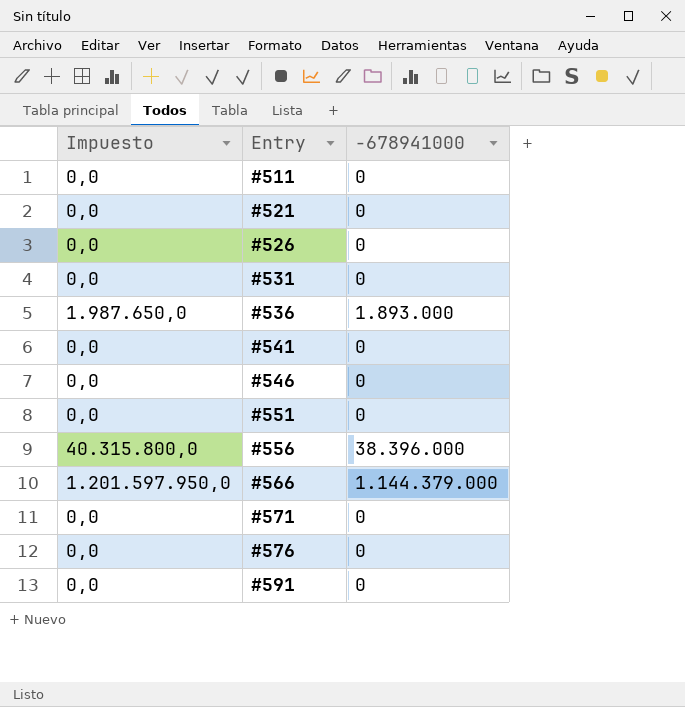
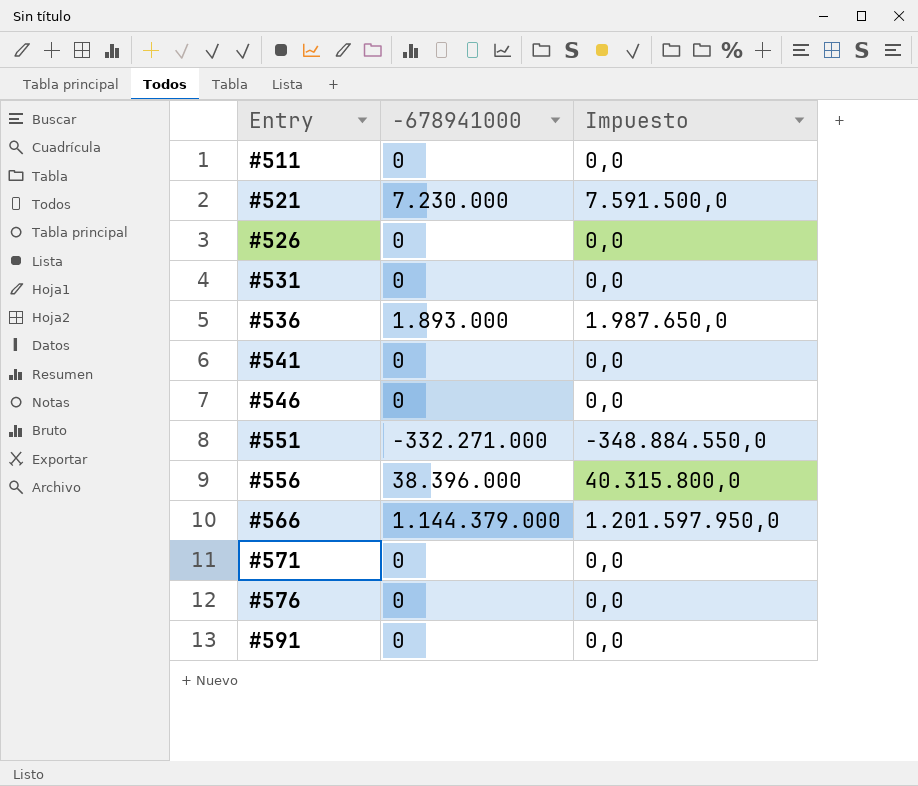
column Impuesto | position: 1 -> 3
#521 | -678941000: 0 -> 7.230.000
#521 | Impuesto: 0,0 -> 7.591.500,0
#551 | -678941000: 0 -> -332.271.000
#551 | Impuesto: 0,0 -> -348.884.550,0

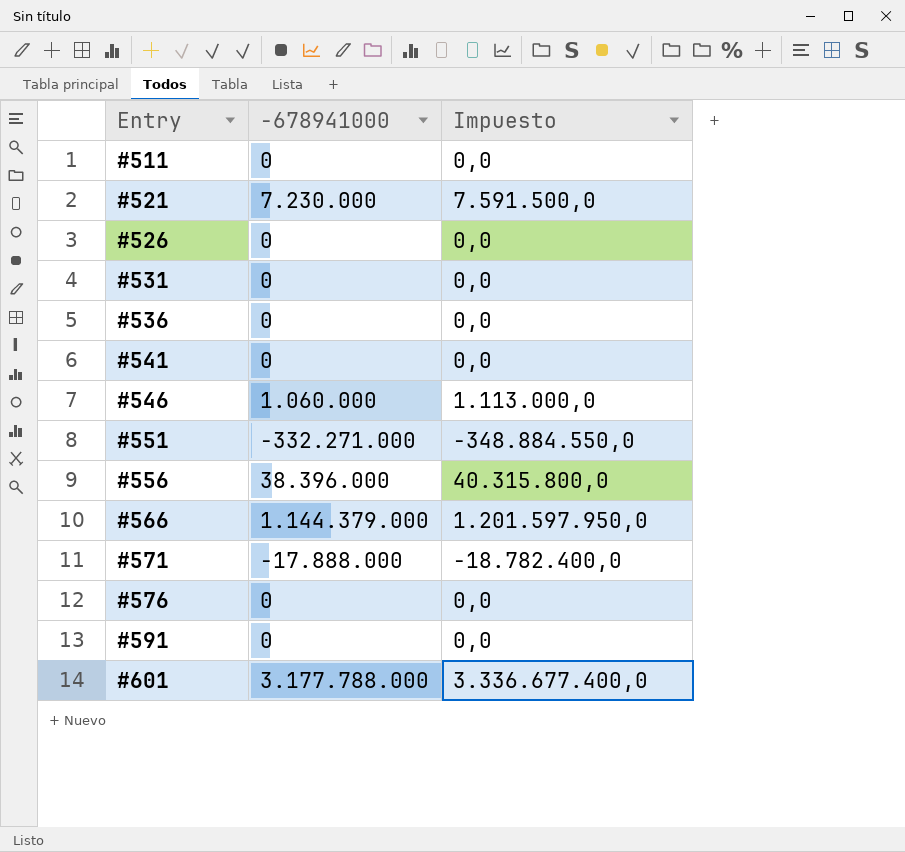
#536 | -678941000: 1.893.000 -> 0
#536 | Impuesto: 1.987.650,0 -> 0,0
#546 | -678941000: 0 -> 1.060.000
#546 | Impuesto: 0,0 -> 1.113.000,0
#571 | -678941000: 0 -> -17.888.000
#571 | Impuesto: 0,0 -> -18.782.400,0
row #601: none -> 3.177.788.000 | 3.336.677.400,0

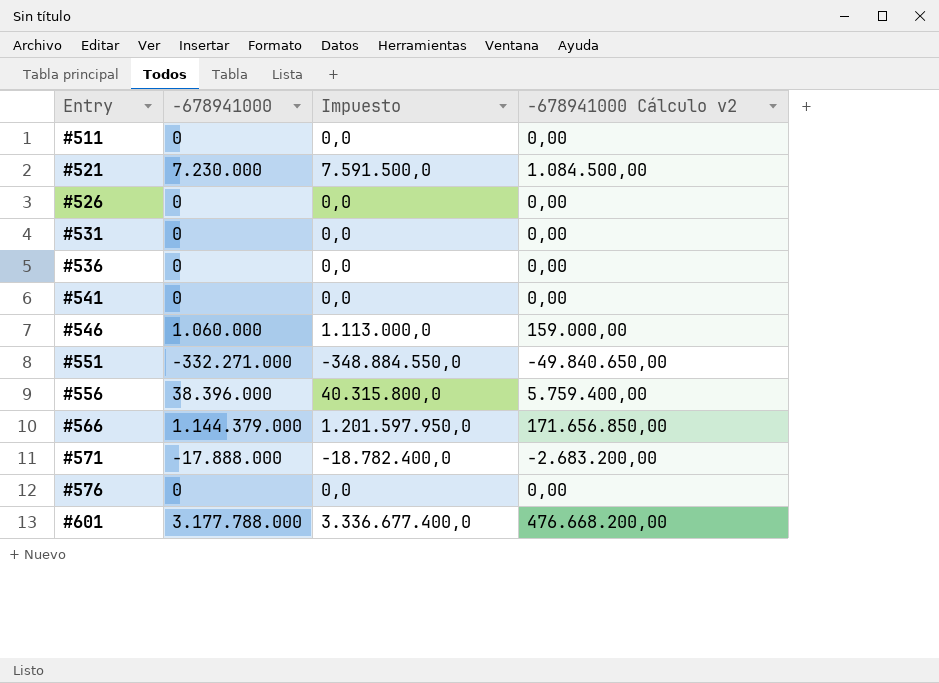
column -678941000 Cálculo v2 | formula: none -> [-678941000] * 0,15
row #591: 0 | 0,0 -> none

